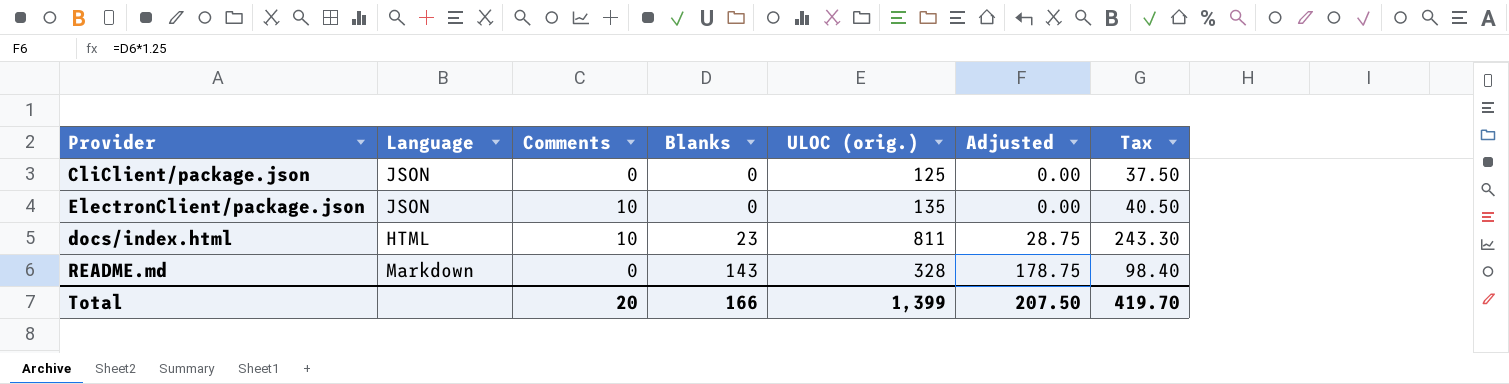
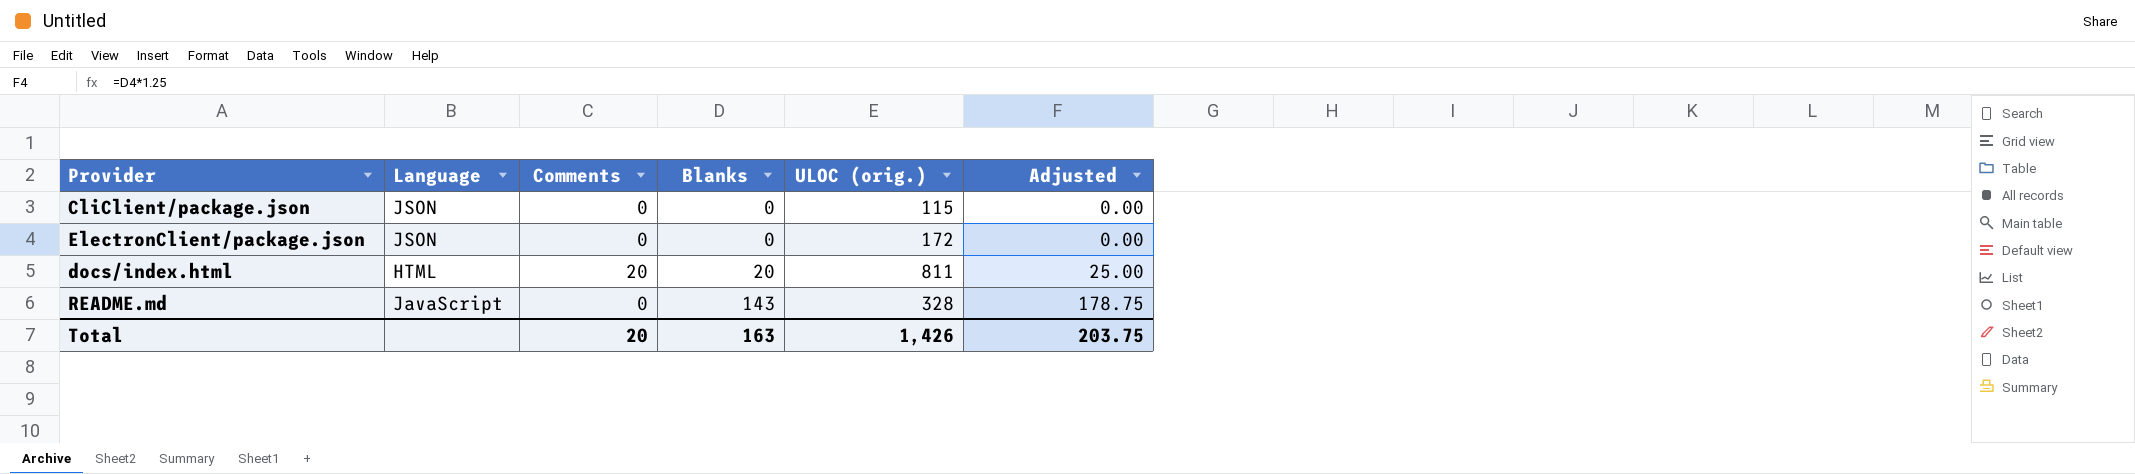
column Tax | formula: [ULOC (orig.)] * 0.3 -> none
CliClient/package.json | ULOC (orig.): 125 -> 115
ElectronClient/package.json | Comments: 10 -> 0
ElectronClient/package.json | ULOC (orig.): 135 -> 172
docs/index.html | Comments: 10 -> 20
docs/index.html | Blanks: 23 -> 20
docs/index.html | Adjusted: 28.75 -> 25.00
README.md | Language: Markdown -> JavaScript
Total | Blanks: 166 -> 163
Total | ULOC (orig.): 1,399 -> 1,426
Total | Adjusted: 207.50 -> 203.75

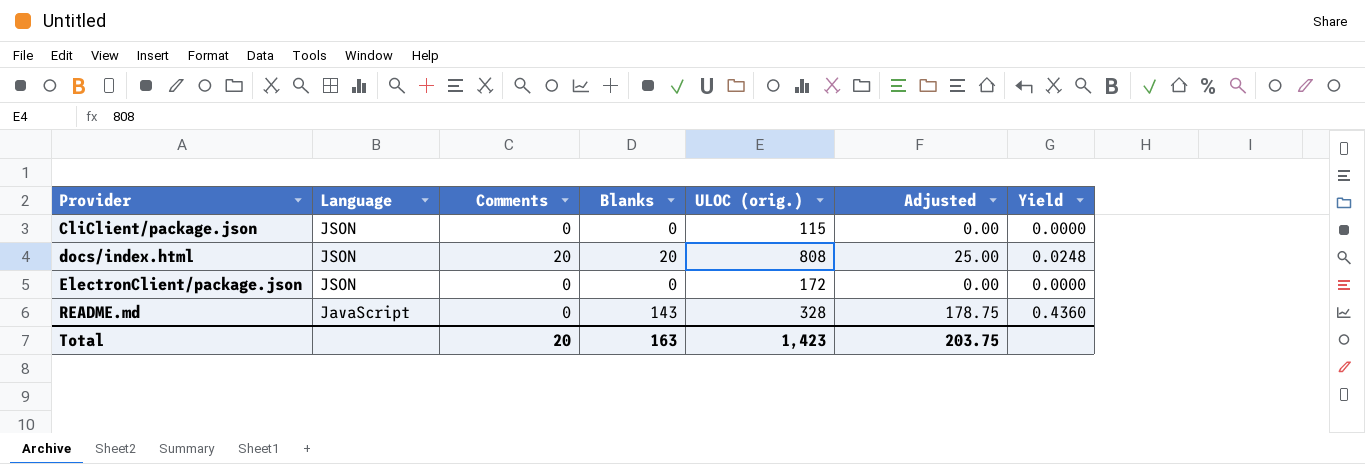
row order: Blanks ascending -> Provider ascending
column Yield | formula: none -> [Blanks] / [ULOC (orig.)]
docs/index.html | Language: HTML -> JSON
docs/index.html | ULOC (orig.): 811 -> 808
Total | ULOC (orig.): 1,426 -> 1,423

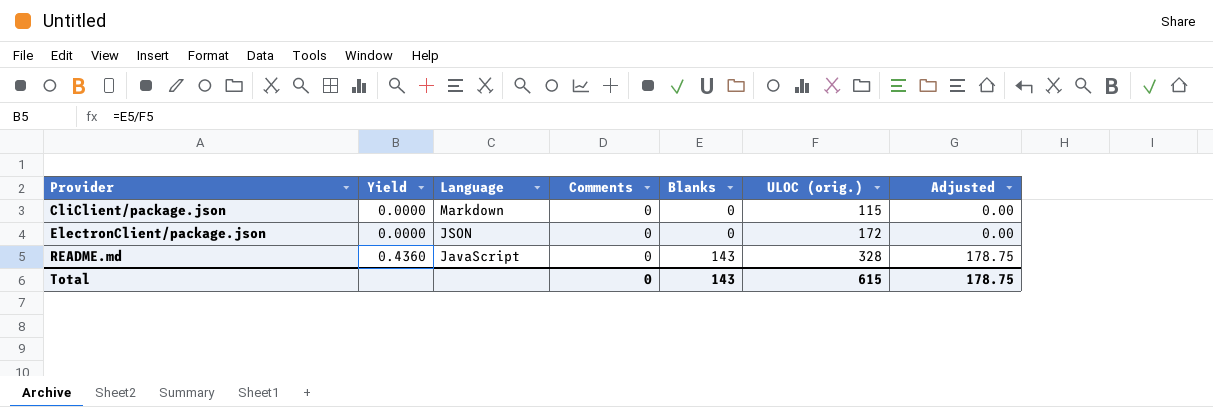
column Yield | position: 7 -> 2
row docs/index.html: JSON | 20 | 20 | 808 | 25.00 | 0.0248 -> none
CliClient/package.json | Language: JSON -> Markdown
Total | Comments: 20 -> 0
Total | Blanks: 163 -> 143
Total | ULOC (orig.): 1,423 -> 615
Total | Adjusted: 203.75 -> 178.75

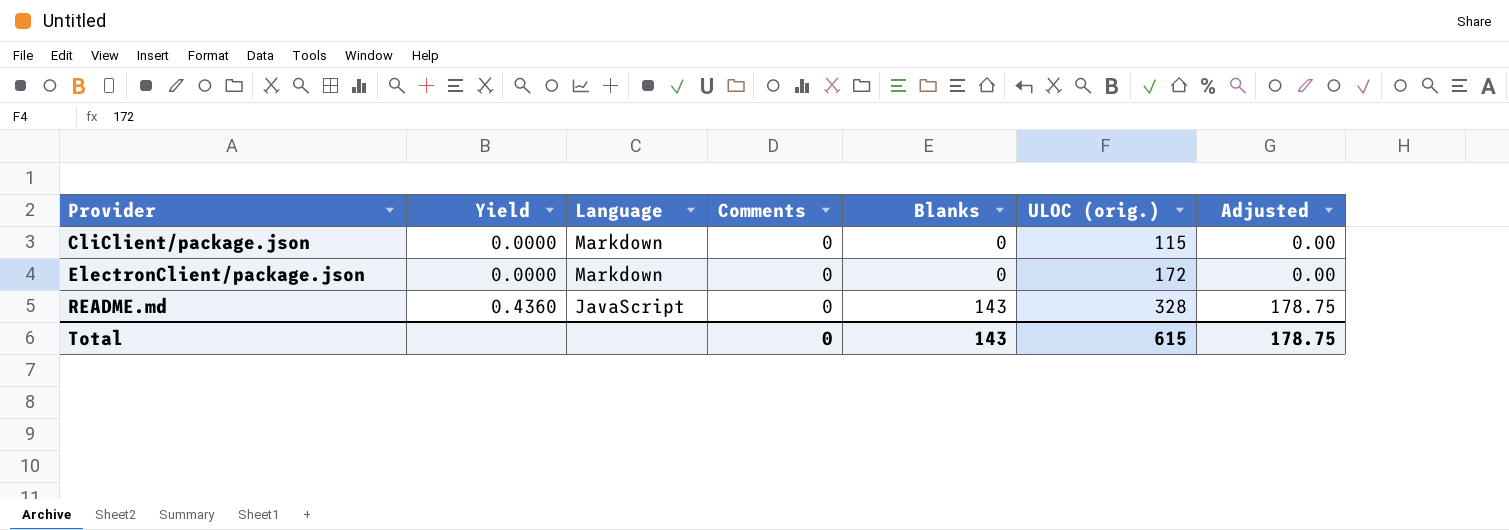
ElectronClient/package.json | Language: JSON -> Markdown

